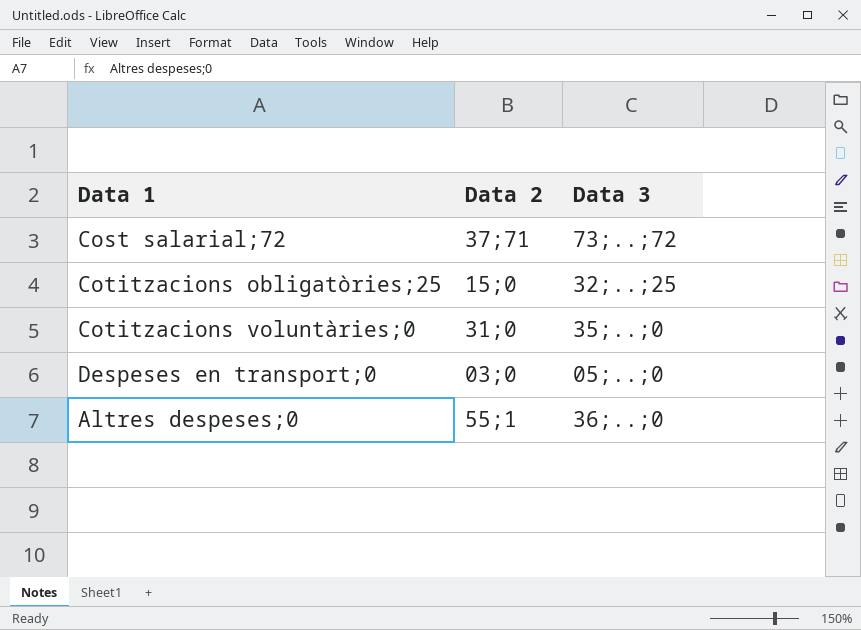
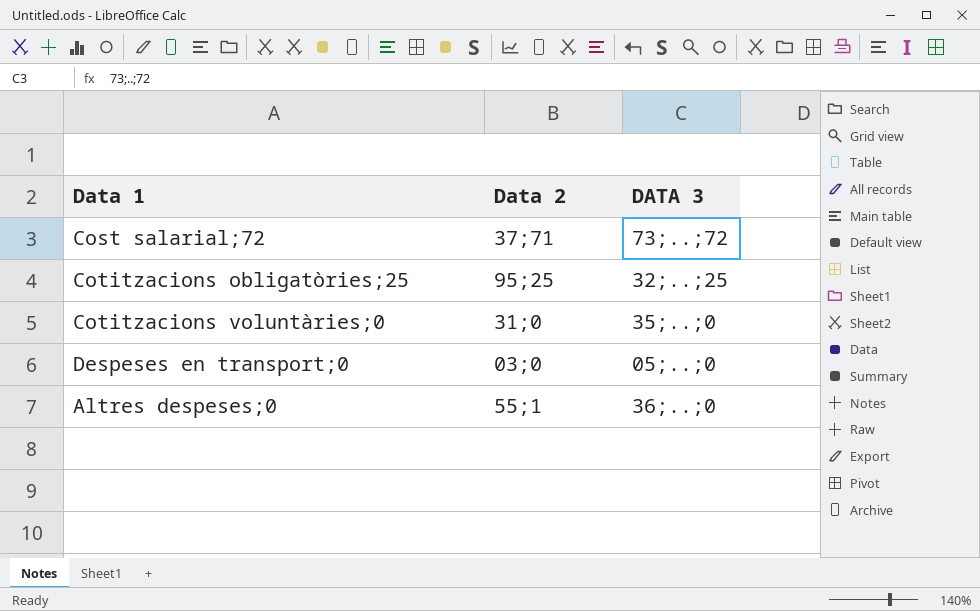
column name: Data 3 -> DATA 3
Cotitzacions obligatòries;25 | Data 2: 15;0 -> 95;25

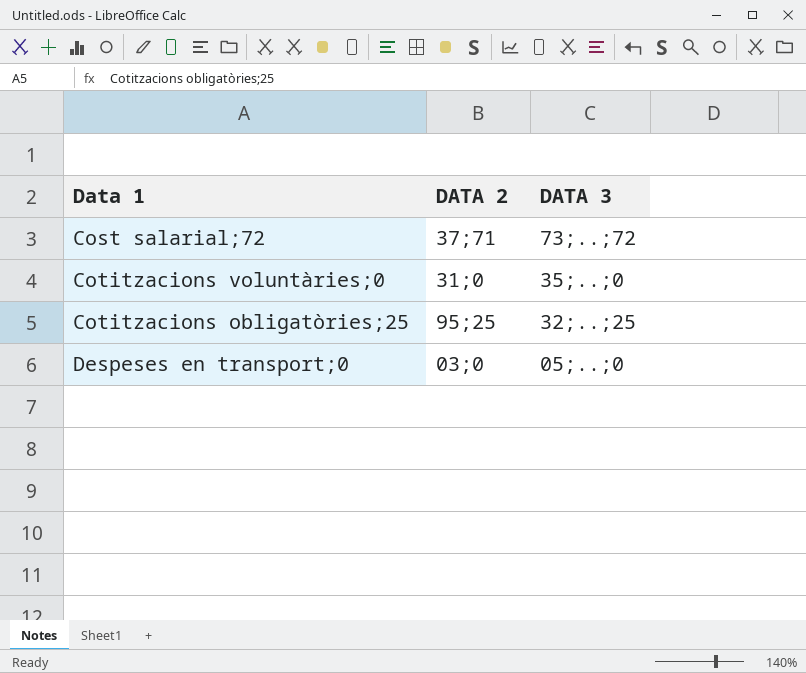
row order: none -> DATA 3 descending
column name: Data 2 -> DATA 2
row Altres despeses;0: 55;1 | 36;..;0 -> none

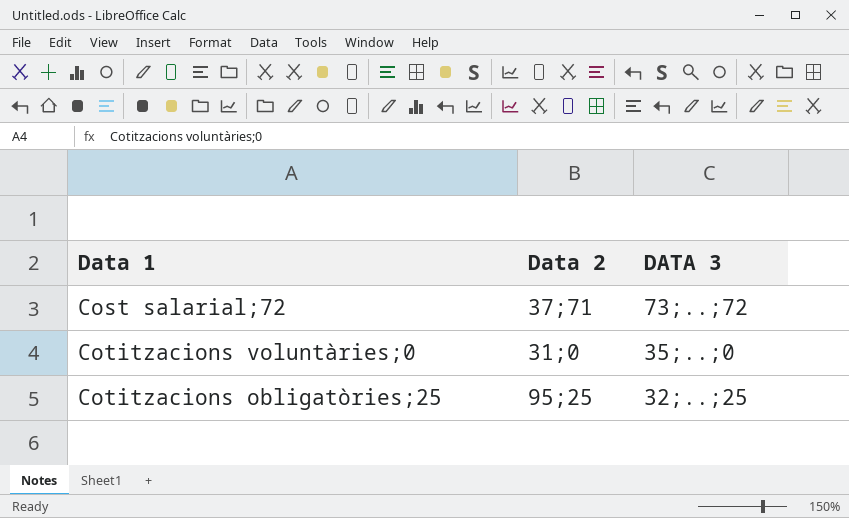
column name: DATA 2 -> Data 2
row Despeses en transport;0: 03;0 | 05;..;0 -> none

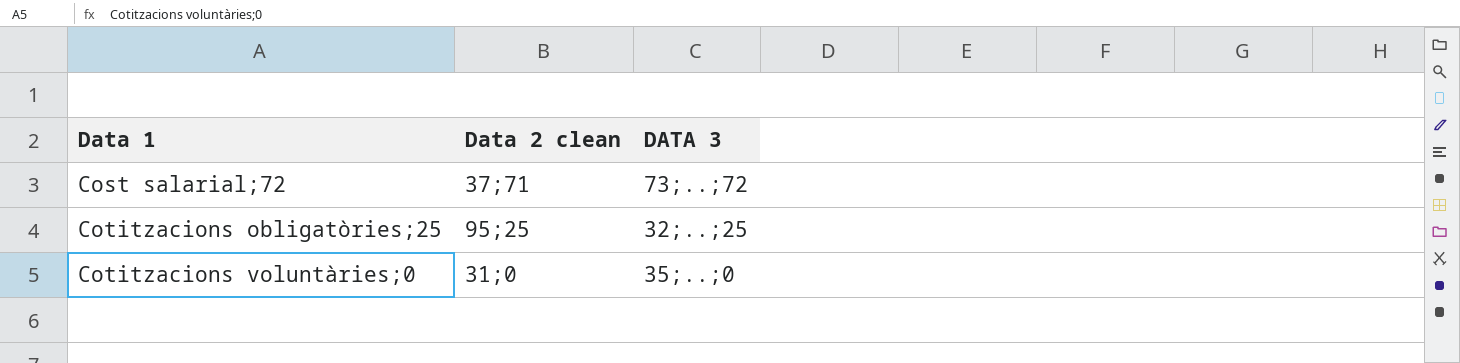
row order: DATA 3 descending -> Data 1 ascending
column name: Data 2 -> Data 2 clean

